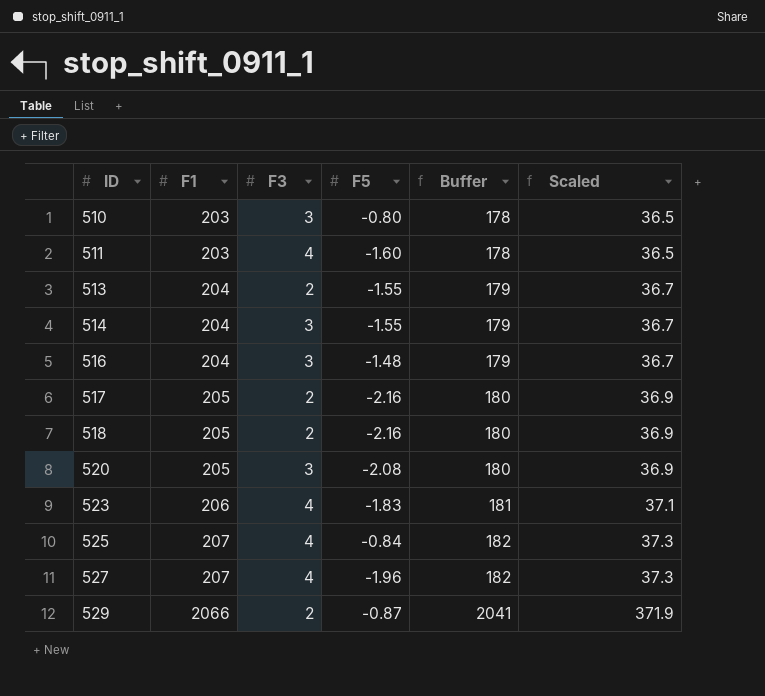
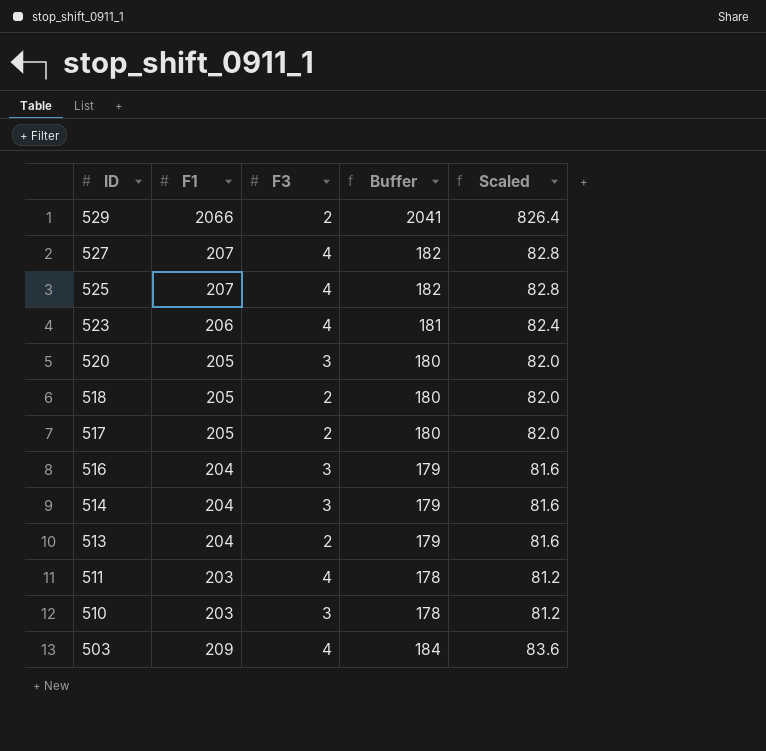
row order: ID ascending -> ID descending
column F5 | position: 4 -> none
column Scaled | formula: [F1] * 0.18 -> [F1] * 0.4
row 503: none -> 209 | 4 | 184 | 83.6

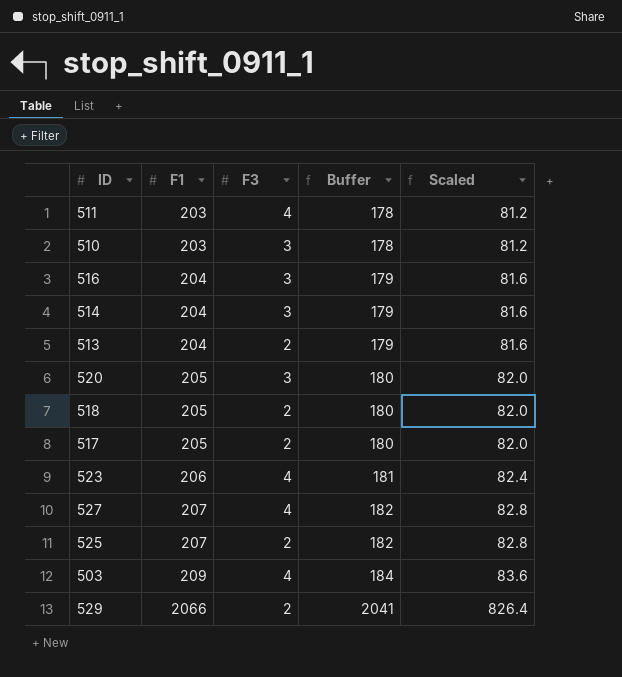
row order: ID descending -> F1 ascending
525 | F3: 4 -> 2

